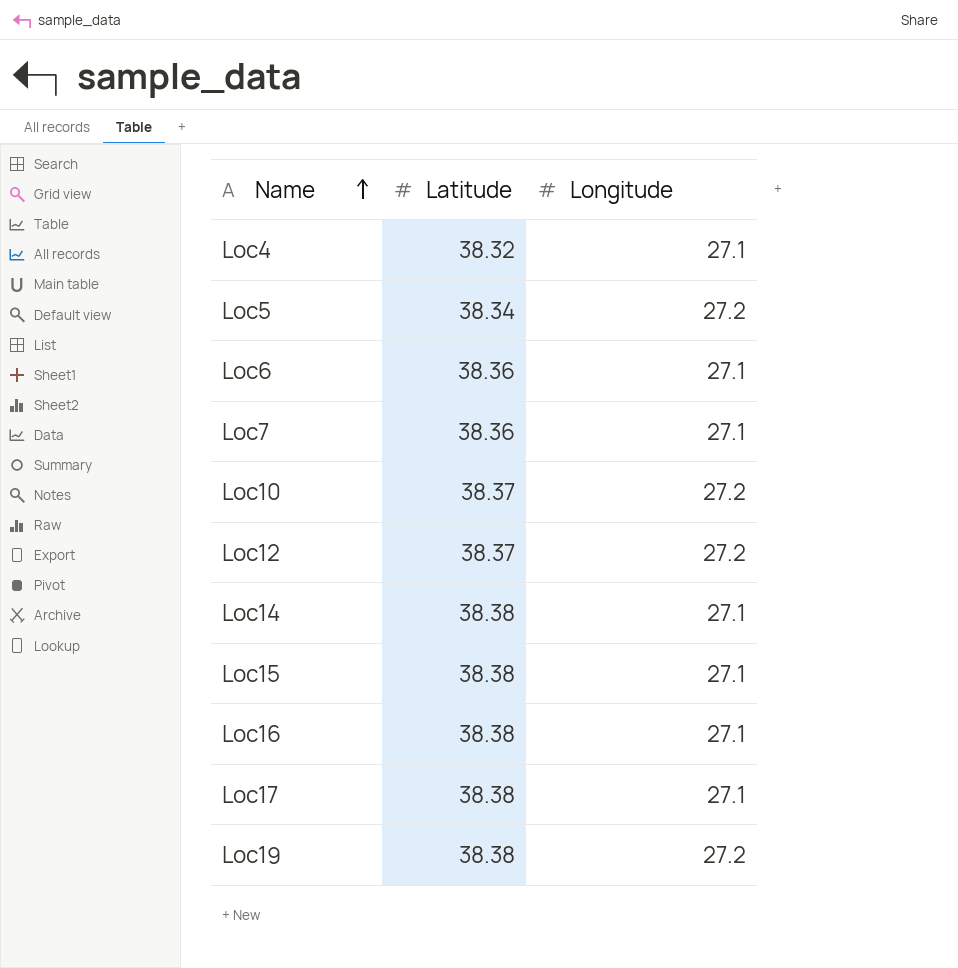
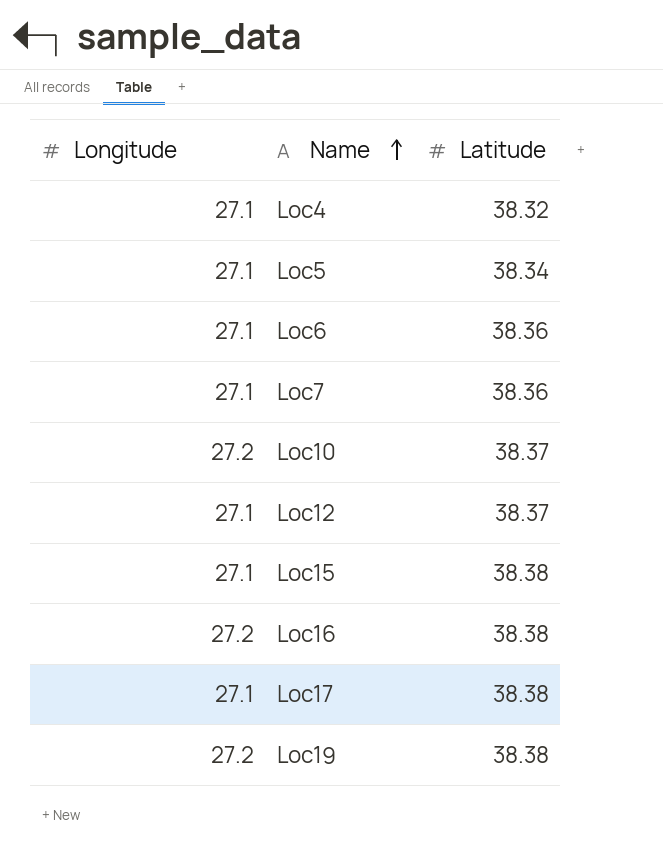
column Longitude | position: 3 -> 1
row Loc14: 38.38 | 27.1 -> none
Loc5 | Longitude: 27.2 -> 27.1
Loc12 | Longitude: 27.2 -> 27.1
Loc16 | Longitude: 27.1 -> 27.2

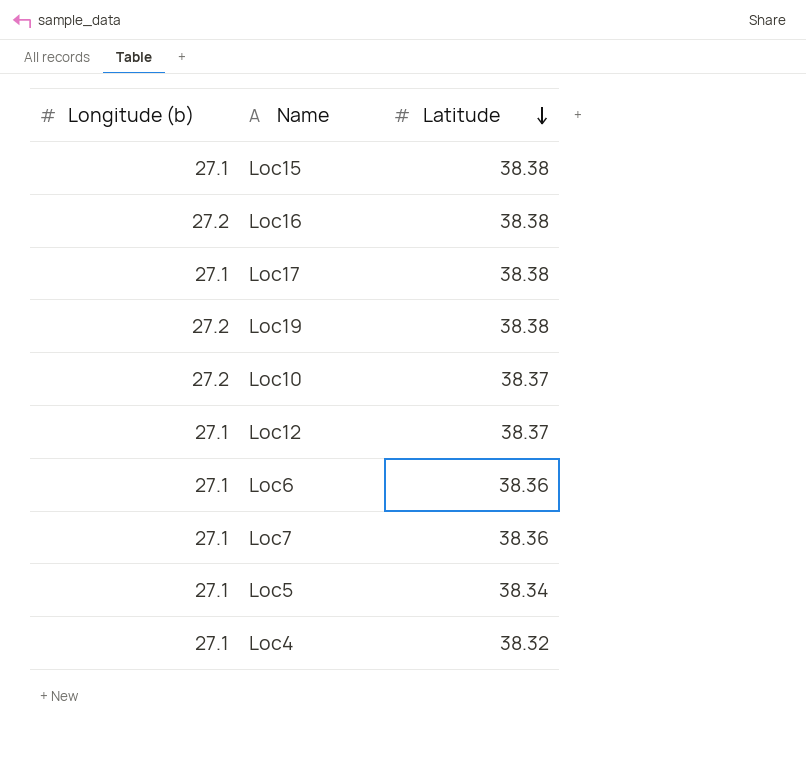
row order: Name ascending -> Latitude descending
column name: Longitude -> Longitude (b)

